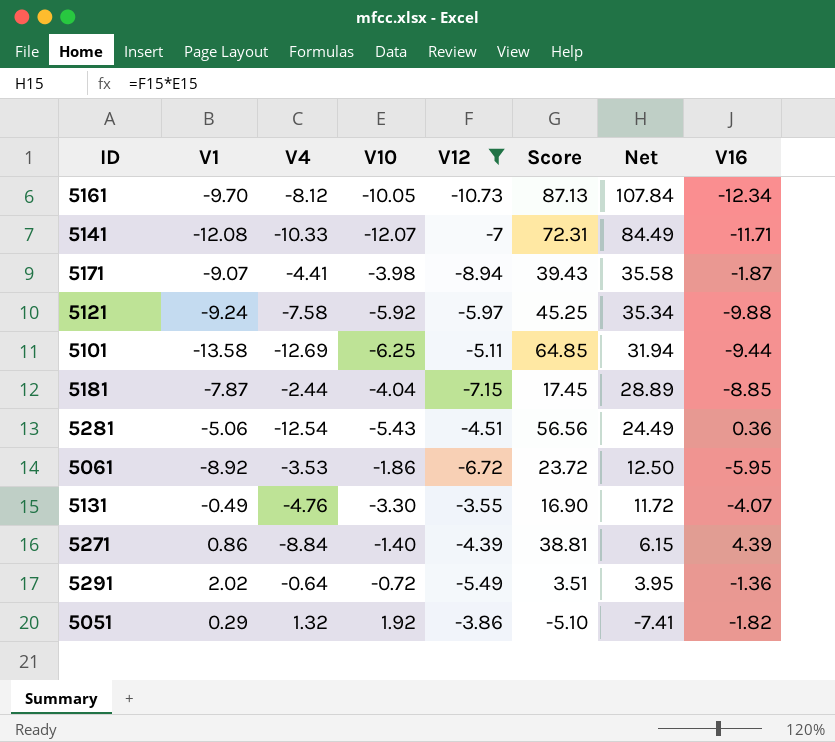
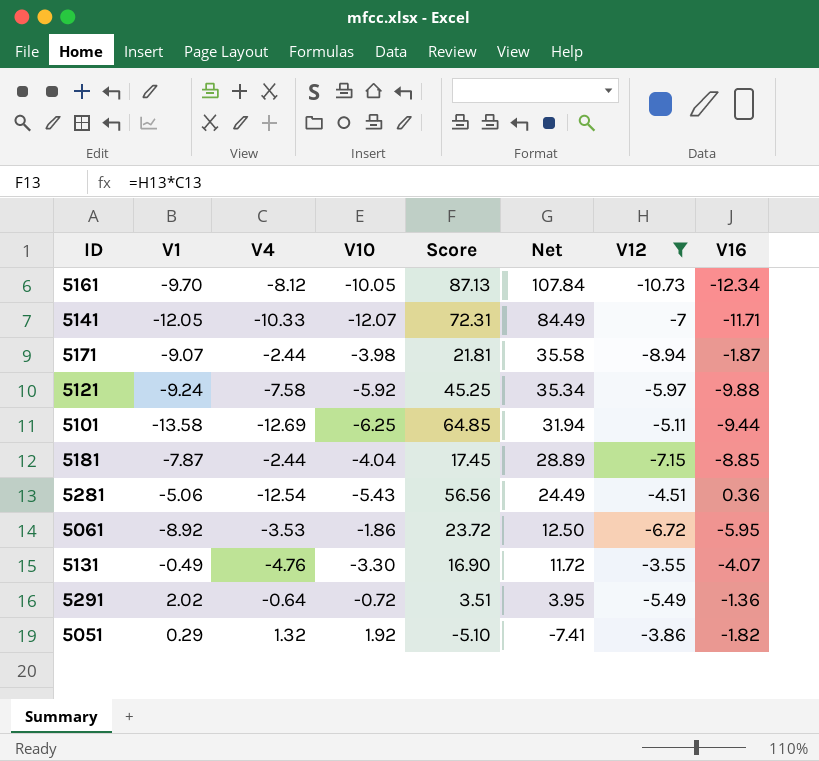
column V12 | position: 5 -> 7
row 5271: 0.86 | -8.84 | -1.40 | -4.39 | 38.81 | 6.15 | 4.39 -> none
5141 | V1: -12.08 -> -12.05
5171 | V4: -4.41 -> -2.44
5171 | Score: 39.43 -> 21.81

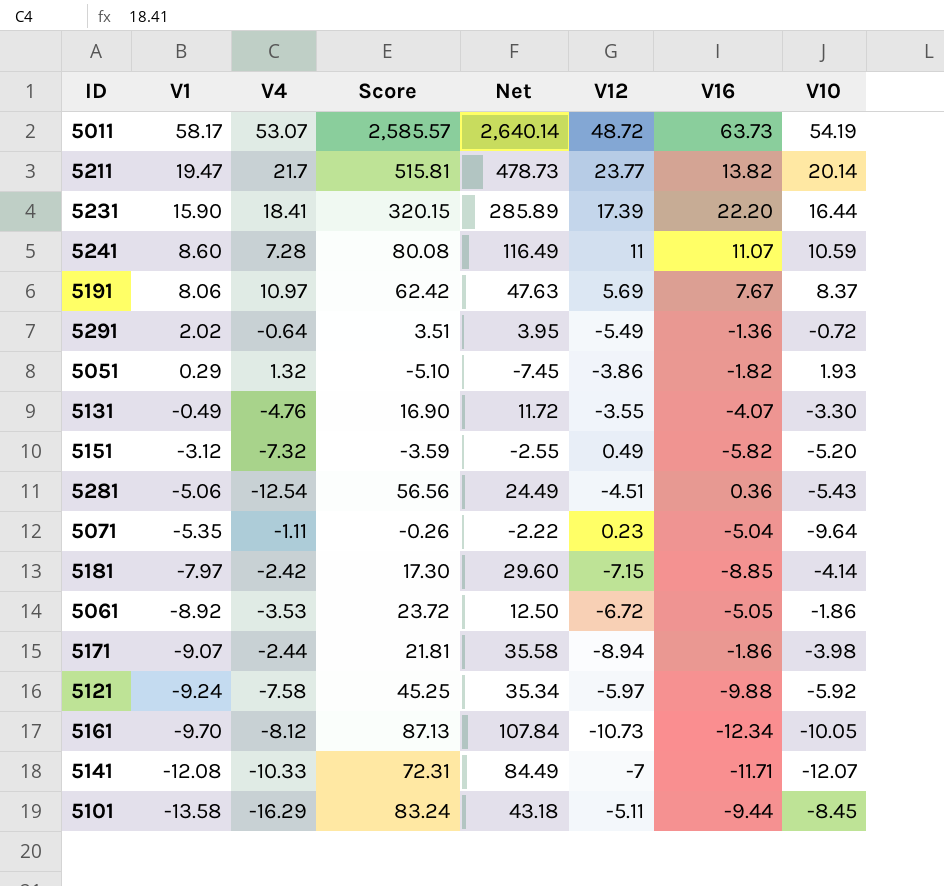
filter: V12 <= -3.55 -> none
row order: Net descending -> V1 descending
column V10 | position: 4 -> 8
5051 | Net: -7.41 -> -7.45
5051 | V10: 1.92 -> 1.93
5181 | V1: -7.87 -> -7.97
5181 | V4: -2.44 -> -2.42
5181 | Score: 17.45 -> 17.30
5181 | Net: 28.89 -> 29.60
5181 | V10: -4.04 -> -4.14
5061 | V16: -5.95 -> -5.05
5171 | V16: -1.87 -> -1.86
5141 | V1: -12.05 -> -12.08
5101 | V4: -12.69 -> -16.29
5101 | Score: 64.85 -> 83.24
5101 | Net: 31.94 -> 43.18
5101 | V10: -6.25 -> -8.45

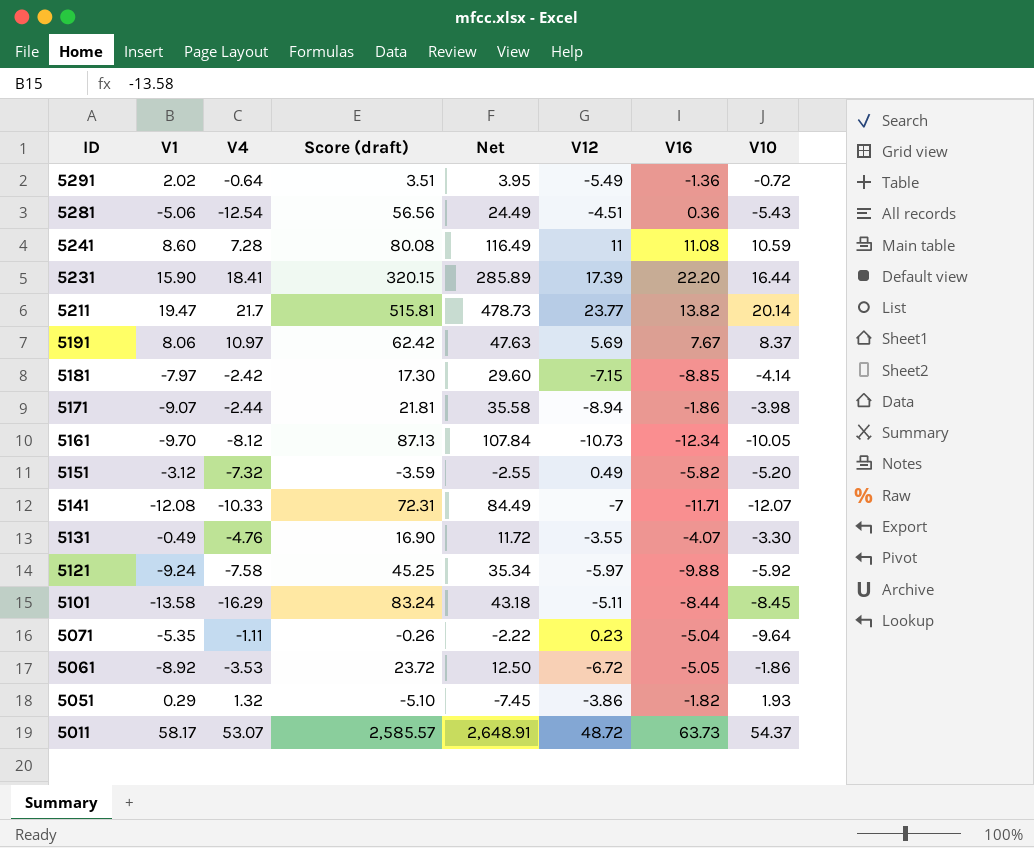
row order: V1 descending -> ID descending
column name: Score -> Score (draft)
5241 | V16: 11.07 -> 11.08
5101 | V16: -9.44 -> -8.44
5011 | Net: 2,640.14 -> 2,648.91
5011 | V10: 54.19 -> 54.37

